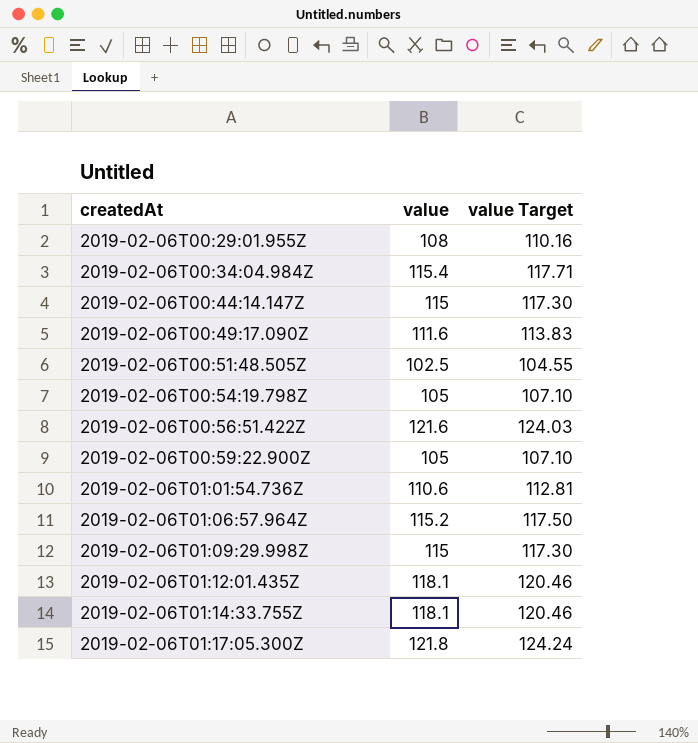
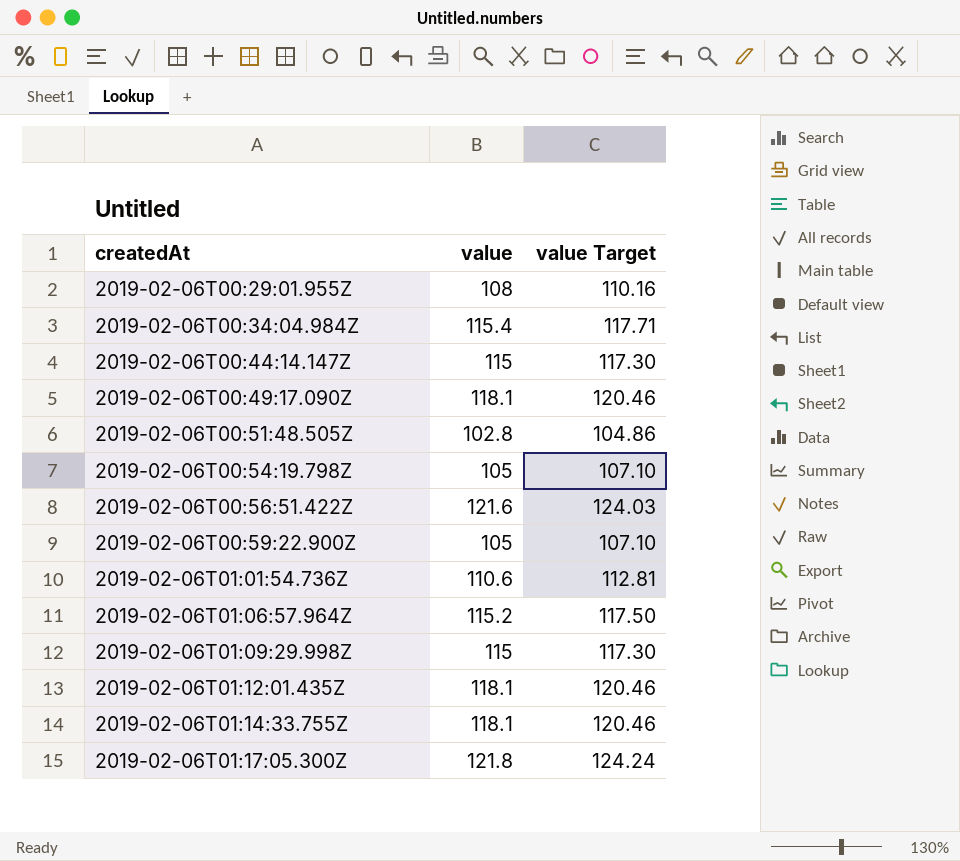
2019-02-06T00:49:17.090Z | value: 111.6 -> 118.1
2019-02-06T00:49:17.090Z | value Target: 113.83 -> 120.46
2019-02-06T00:51:48.505Z | value: 102.5 -> 102.8
2019-02-06T00:51:48.505Z | value Target: 104.55 -> 104.86

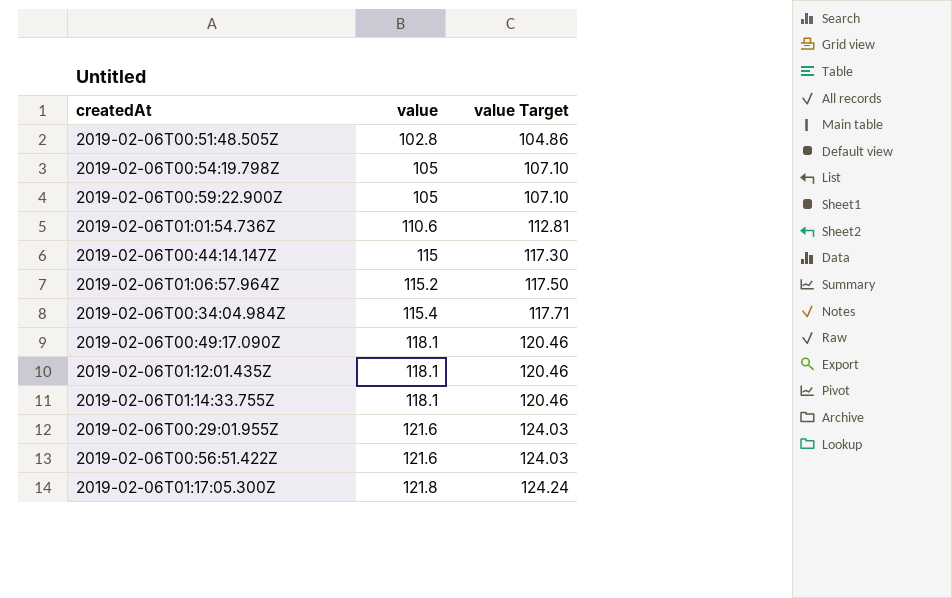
row order: createdAt ascending -> value ascending
row 2019-02-06T01:09:29.998Z: 115 | 117.30 -> none
2019-02-06T00:29:01.955Z | value: 108 -> 121.6
2019-02-06T00:29:01.955Z | value Target: 110.16 -> 124.03

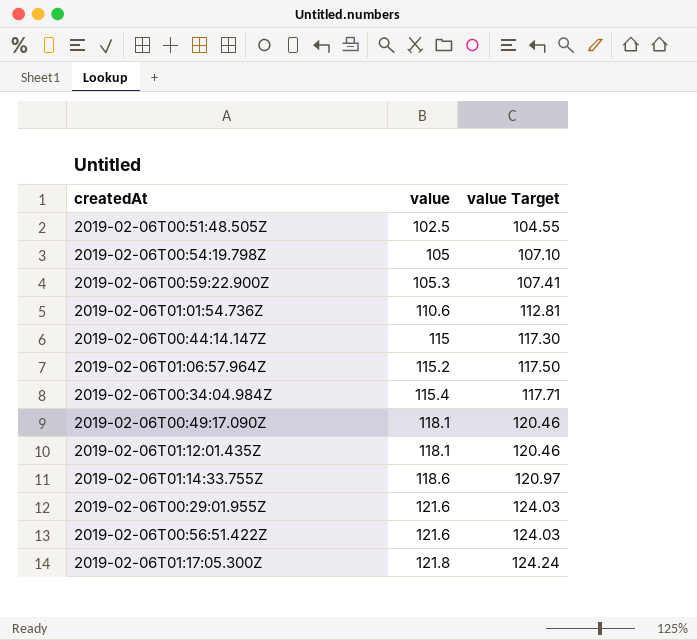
2019-02-06T00:51:48.505Z | value: 102.8 -> 102.5
2019-02-06T00:51:48.505Z | value Target: 104.86 -> 104.55
2019-02-06T00:59:22.900Z | value: 105 -> 105.3
2019-02-06T00:59:22.900Z | value Target: 107.10 -> 107.41
2019-02-06T01:14:33.755Z | value: 118.1 -> 118.6
2019-02-06T01:14:33.755Z | value Target: 120.46 -> 120.97

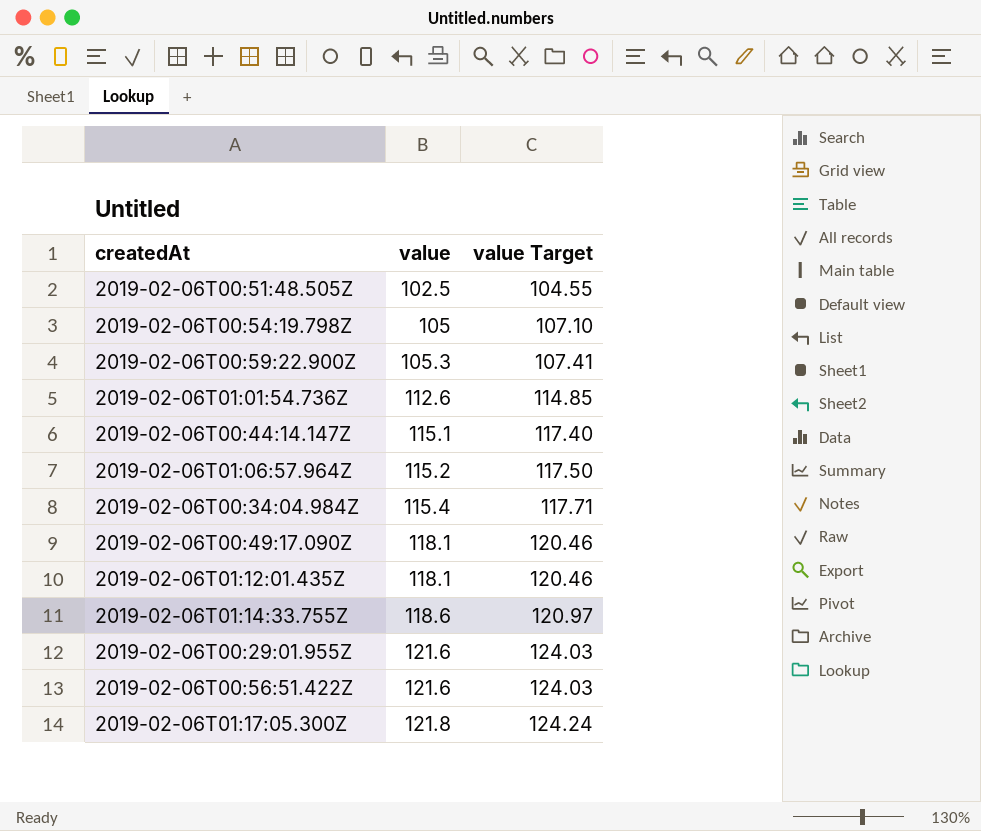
2019-02-06T01:01:54.736Z | value: 110.6 -> 112.6
2019-02-06T01:01:54.736Z | value Target: 112.81 -> 114.85
2019-02-06T00:44:14.147Z | value: 115 -> 115.1
2019-02-06T00:44:14.147Z | value Target: 117.30 -> 117.40

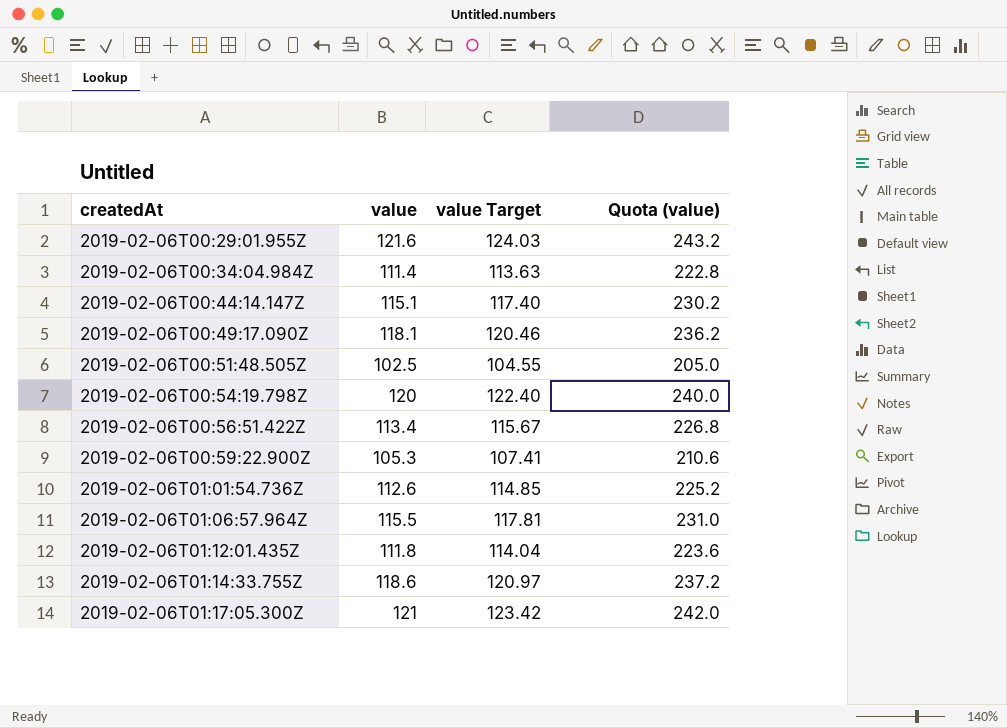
row order: value ascending -> createdAt ascending
column Quota (value) | formula: none -> [value] * 2
2019-02-06T00:34:04.984Z | value: 115.4 -> 111.4
2019-02-06T00:34:04.984Z | value Target: 117.71 -> 113.63
2019-02-06T00:54:19.798Z | value: 105 -> 120
2019-02-06T00:54:19.798Z | value Target: 107.10 -> 122.40
2019-02-06T00:56:51.422Z | value: 121.6 -> 113.4
2019-02-06T00:56:51.422Z | value Target: 124.03 -> 115.67
2019-02-06T01:06:57.964Z | value: 115.2 -> 115.5
2019-02-06T01:06:57.964Z | value Target: 117.50 -> 117.81
2019-02-06T01:12:01.435Z | value: 118.1 -> 111.8
2019-02-06T01:12:01.435Z | value Target: 120.46 -> 114.04
2019-02-06T01:17:05.300Z | value: 121.8 -> 121
2019-02-06T01:17:05.300Z | value Target: 124.24 -> 123.42

